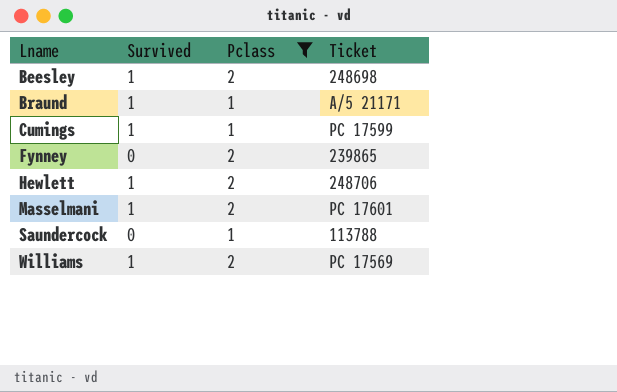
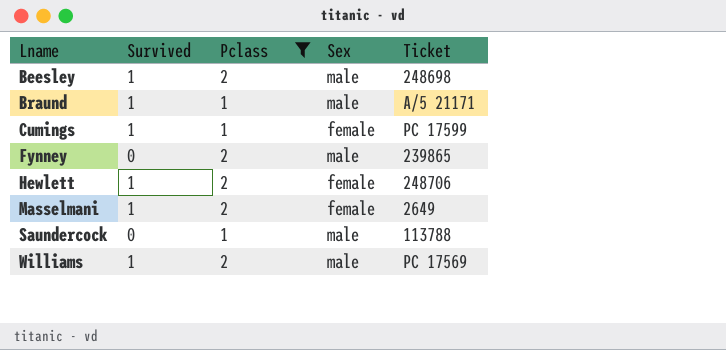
column Sex | position: none -> 4
Masselmani | Ticket: PC 17601 -> 2649

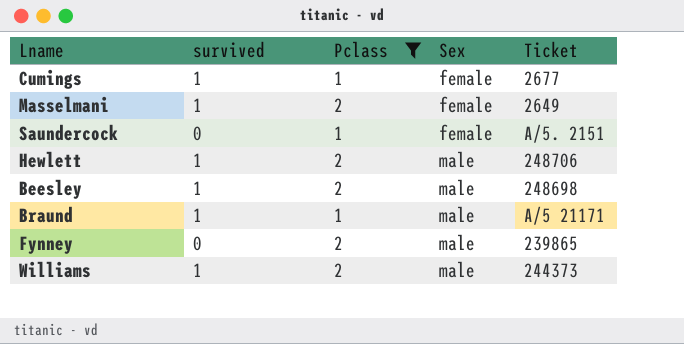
row order: Lname ascending -> Sex ascending
column name: Survived -> survived
Cumings | Ticket: PC 17599 -> 2677
Saundercock | Sex: male -> female
Saundercock | Ticket: 113788 -> A/5. 2151
Hewlett | Sex: female -> male
Williams | Ticket: PC 17569 -> 244373

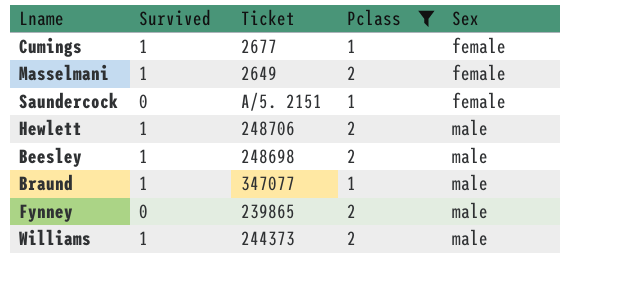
column name: survived -> Survived
column Ticket | position: 5 -> 3
Braund | Ticket: A/5 21171 -> 347077

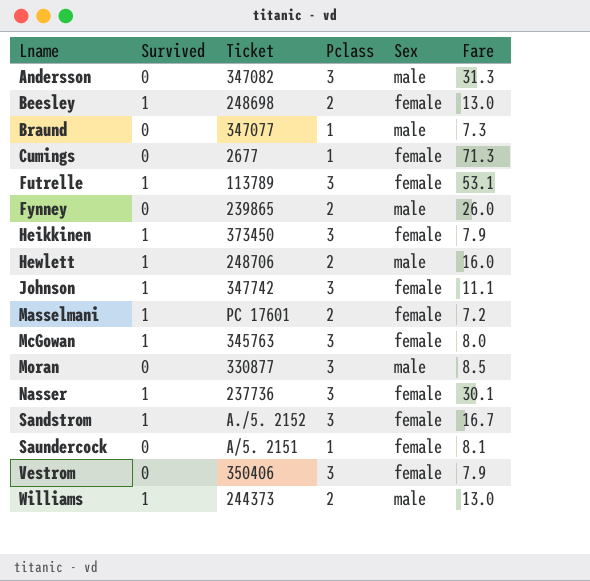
filter: Pclass != 3 -> none
row order: Sex ascending -> Lname ascending
column Fare | position: none -> 6
Beesley | Sex: male -> female
Braund | Survived: 1 -> 0
Cumings | Survived: 1 -> 0
Masselmani | Ticket: 2649 -> PC 17601

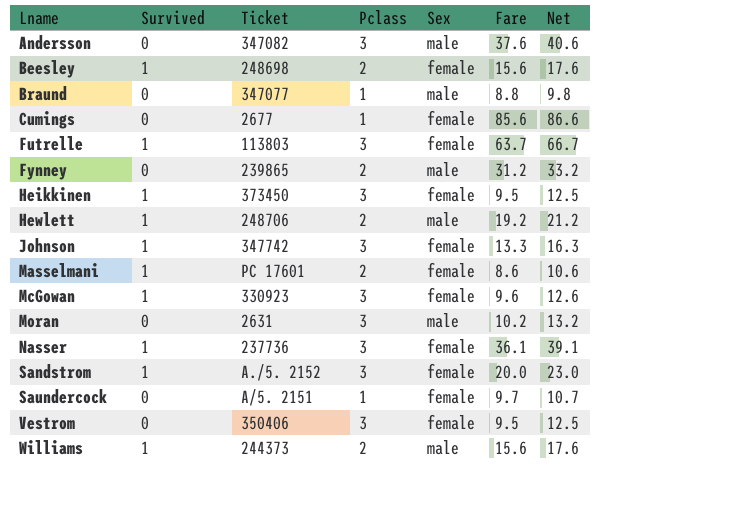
column Net | formula: none -> [Pclass] + [Fare]
Andersson | Fare: 31.3 -> 37.6
Beesley | Fare: 13.0 -> 15.6
Braund | Fare: 7.3 -> 8.8
Cumings | Fare: 71.3 -> 85.6
Futrelle | Ticket: 113789 -> 113803
Futrelle | Fare: 53.1 -> 63.7
Fynney | Fare: 26.0 -> 31.2
Heikkinen | Fare: 7.9 -> 9.5
Hewlett | Fare: 16.0 -> 19.2
Johnson | Fare: 11.1 -> 13.3
Masselmani | Fare: 7.2 -> 8.6
McGowan | Ticket: 345763 -> 330923
McGowan | Fare: 8.0 -> 9.6
Moran | Ticket: 330877 -> 2631
Moran | Fare: 8.5 -> 10.2
Nasser | Fare: 30.1 -> 36.1
Sandstrom | Fare: 16.7 -> 20.0
Saundercock | Fare: 8.1 -> 9.7
Vestrom | Fare: 7.9 -> 9.5
Williams | Fare: 13.0 -> 15.6

